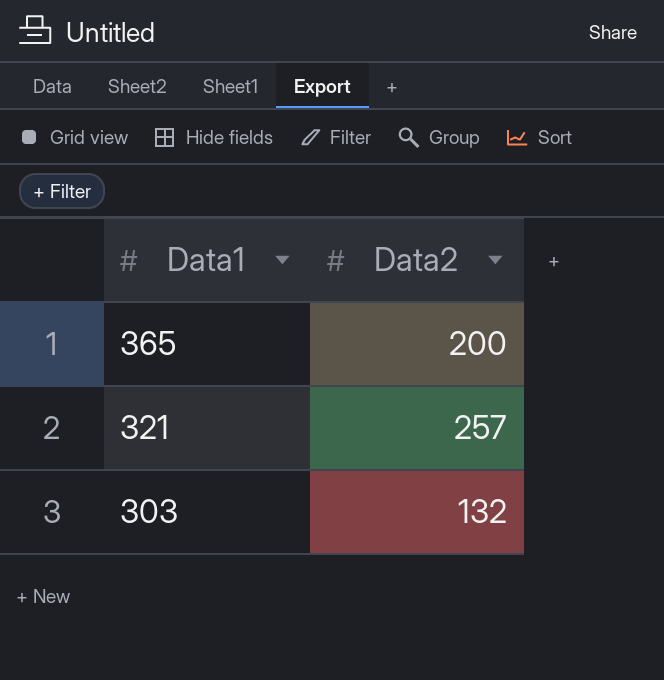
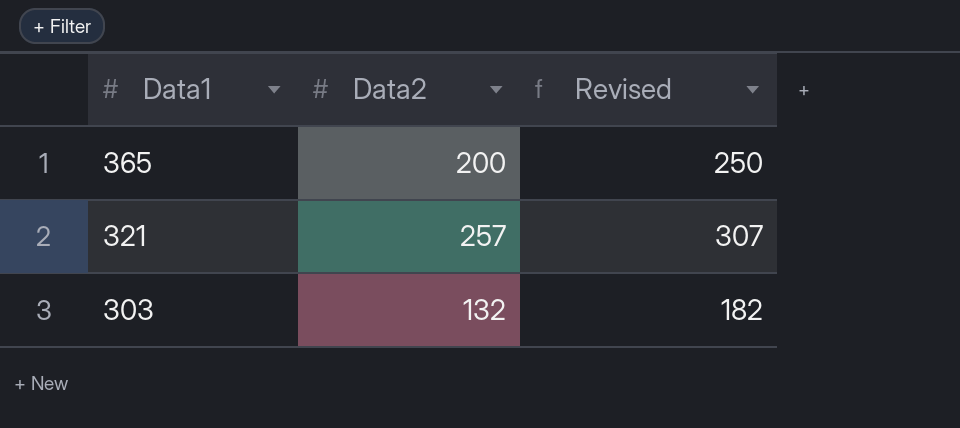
column Revised | formula: none -> [Data2] + 50

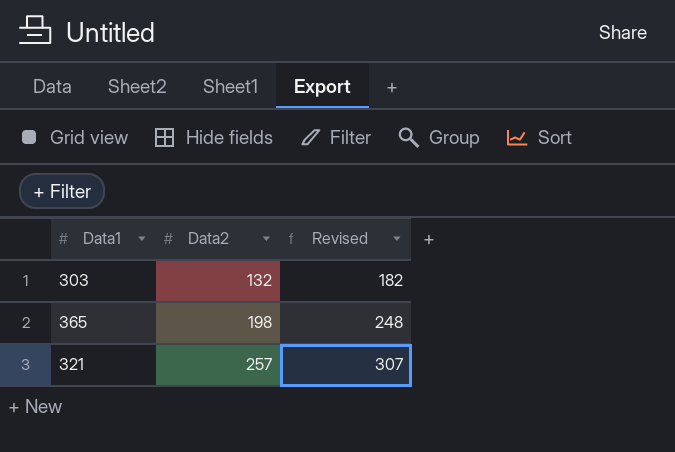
row order: Data1 descending -> Data2 ascending
365 | Data2: 200 -> 198
365 | Revised: 250 -> 248

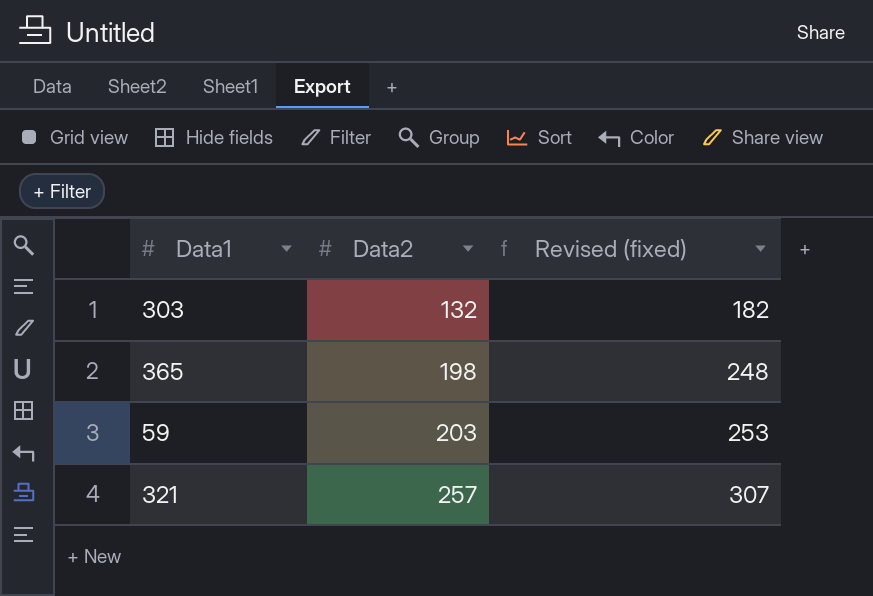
column name: Revised -> Revised (fixed)
row 59: none -> 203 | 253

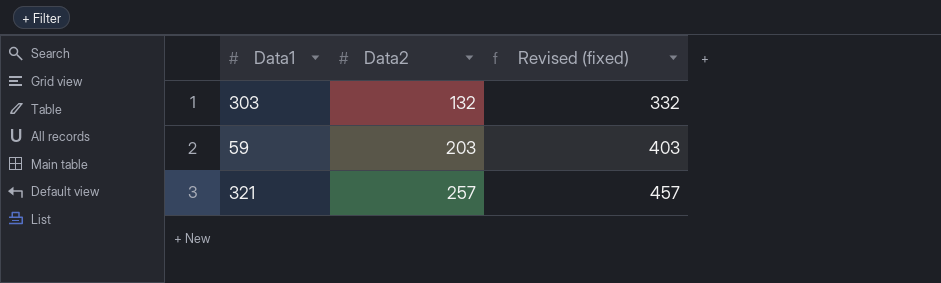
column Revised (fixed) | formula: [Data2] + 50 -> [Data2] + 200
row 365: 198 | 248 -> none

